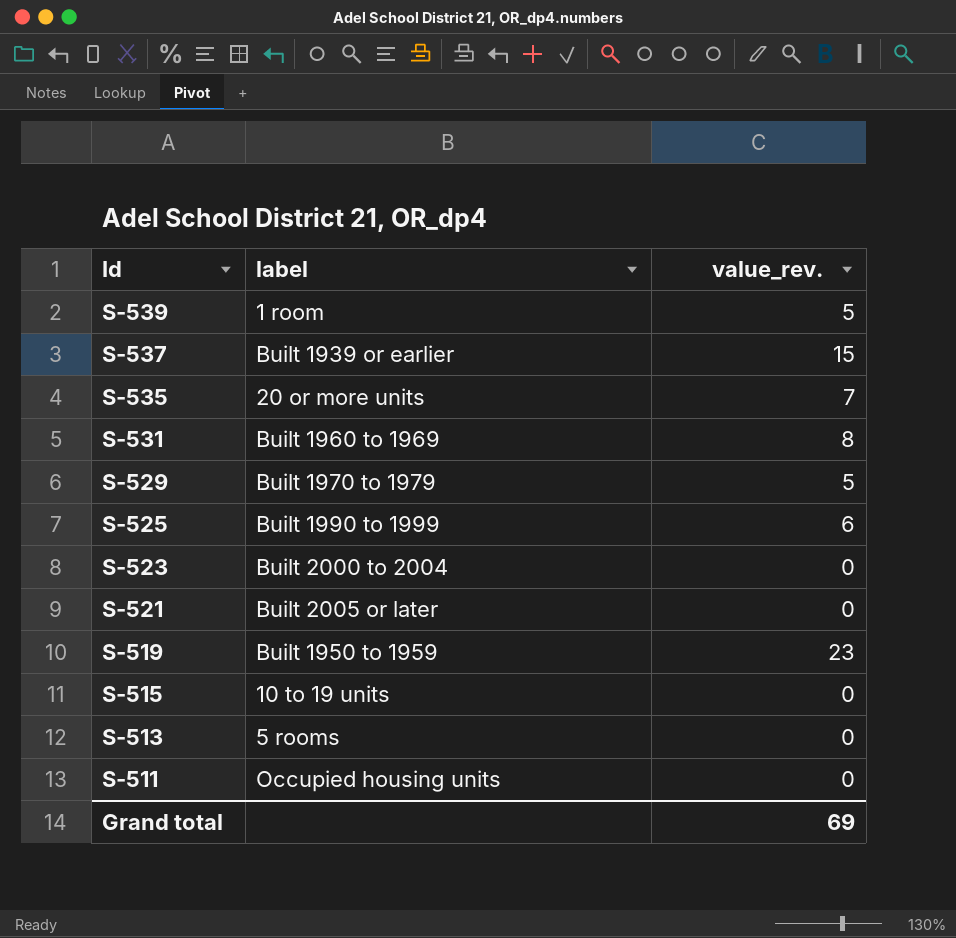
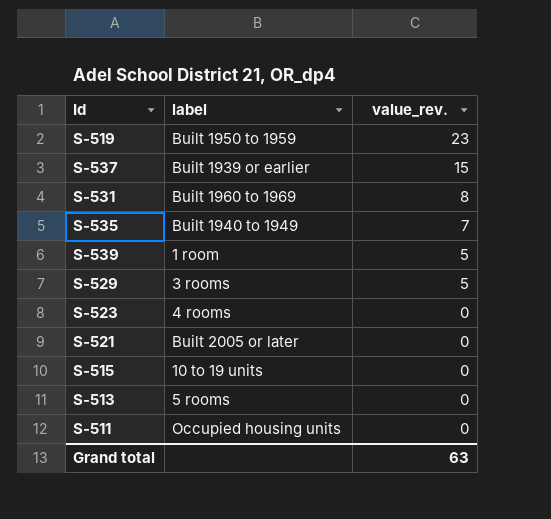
row order: Id descending -> value_rev. descending
row S-525: Built 1990 to 1999 | 6 -> none
S-535 | label: 20 or more units -> Built 1940 to 1949
S-529 | label: Built 1970 to 1979 -> 3 rooms
S-523 | label: Built 2000 to 2004 -> 4 rooms
Grand total | value_rev.: 69 -> 63

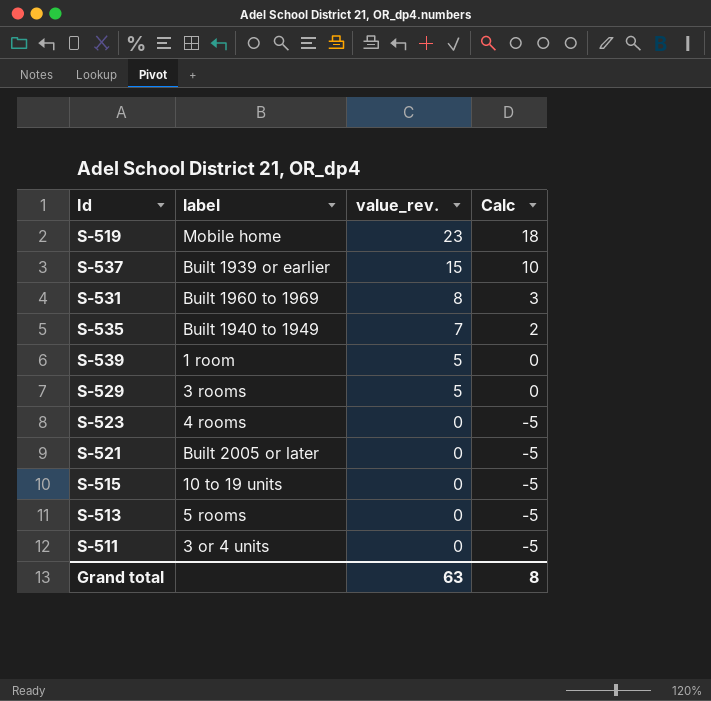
column Calc | formula: none -> [value_rev.] - 5
S-519 | label: Built 1950 to 1959 -> Mobile home
S-511 | label: Occupied housing units -> 3 or 4 units

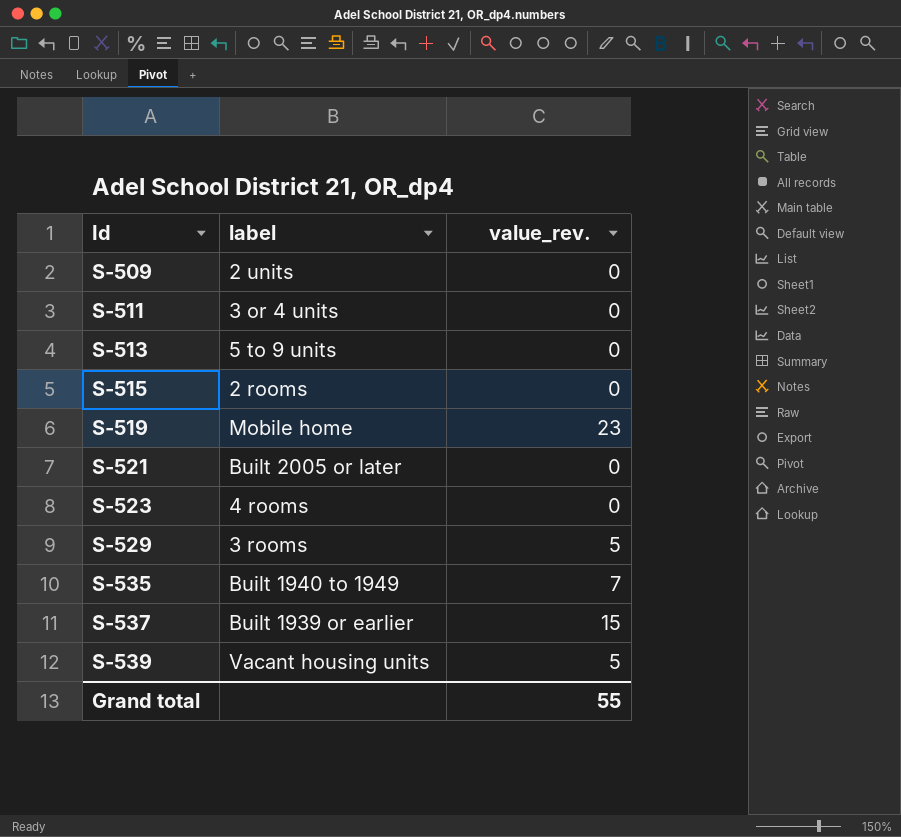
row order: value_rev. descending -> Id ascending
column Calc | formula: [value_rev.] - 5 -> none
row S-531: Built 1960 to 1969 | 8 | 3 -> none
row S-509: none -> 2 units | 0
S-513 | label: 5 rooms -> 5 to 9 units
S-515 | label: 10 to 19 units -> 2 rooms
S-539 | label: 1 room -> Vacant housing units
Grand total | value_rev.: 63 -> 55

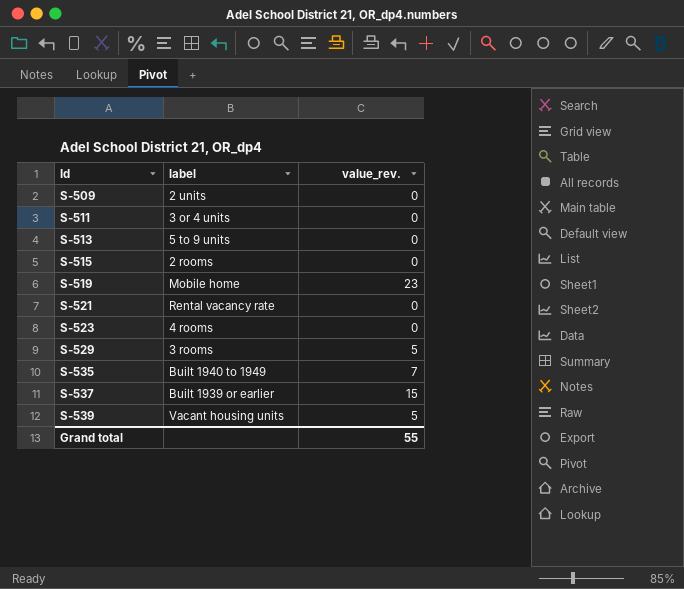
S-521 | label: Built 2005 or later -> Rental vacancy rate

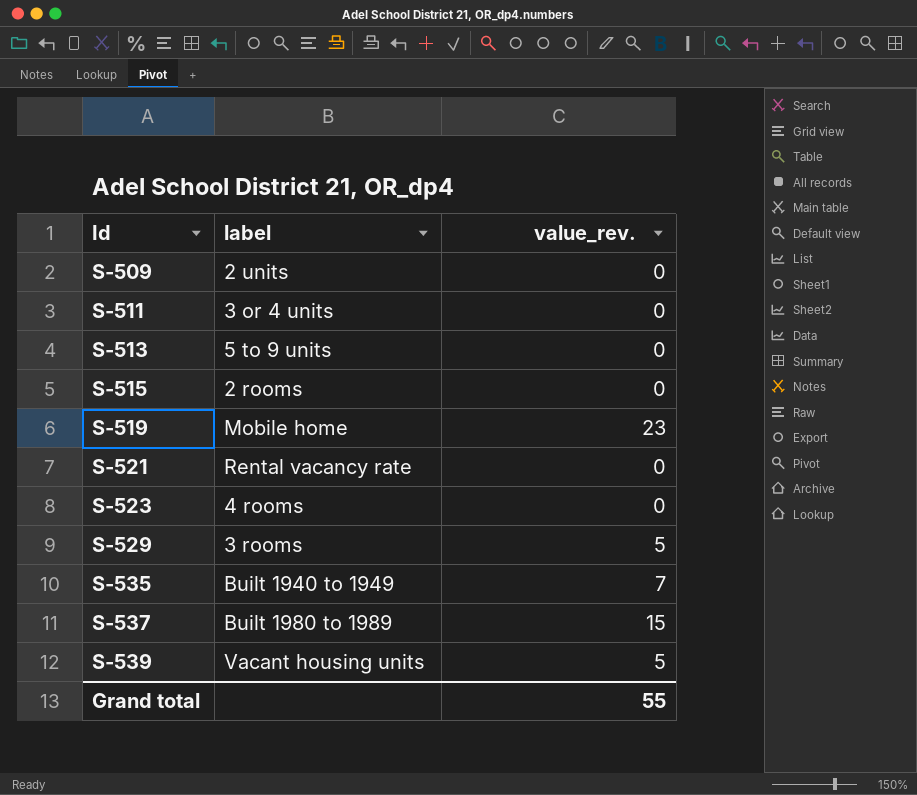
S-537 | label: Built 1939 or earlier -> Built 1980 to 1989

